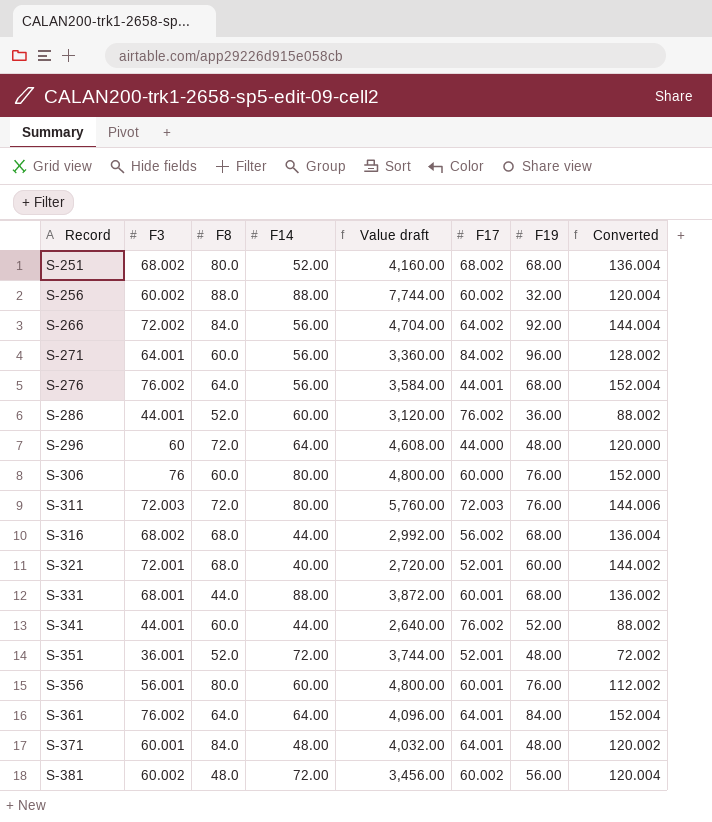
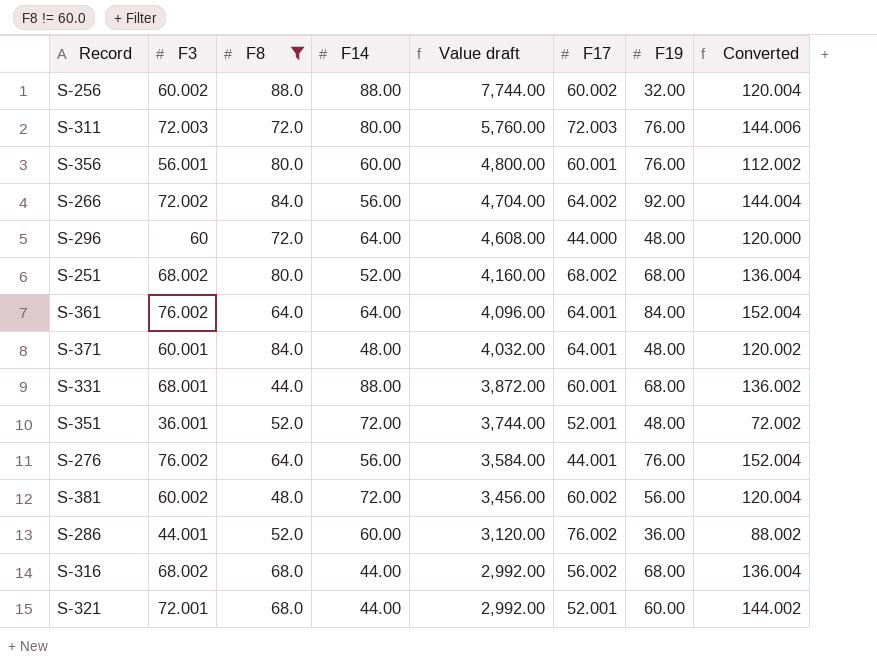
filter: none -> F8 != 60.0
row order: Record ascending -> Value draft descending
S-276 | F19: 68.00 -> 76.00
S-321 | F14: 40.00 -> 44.00
S-321 | Value draft: 2,720.00 -> 2,992.00

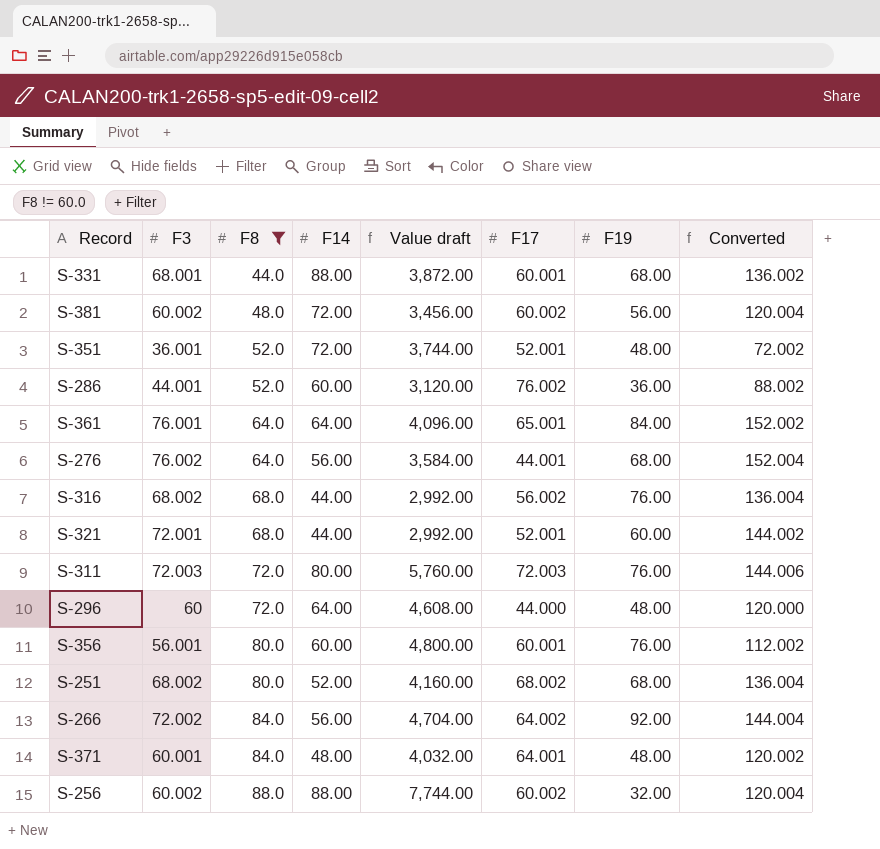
row order: Value draft descending -> F8 ascending
S-361 | F3: 76.002 -> 76.001
S-361 | F17: 64.001 -> 65.001
S-361 | Converted: 152.004 -> 152.002
S-276 | F19: 76.00 -> 68.00
S-316 | F19: 68.00 -> 76.00

